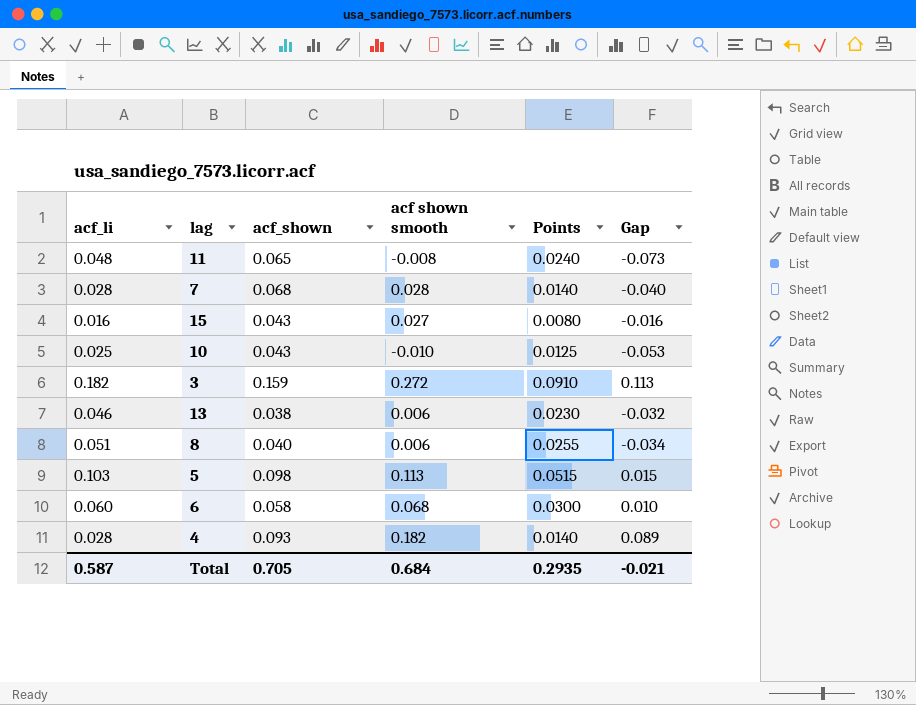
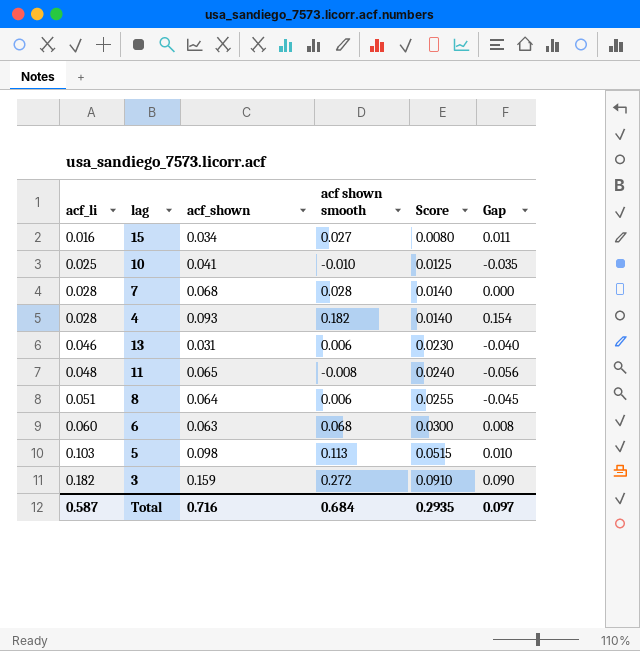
row order: none -> acf_li ascending
column name: Points -> Score
column Gap | formula: [acf shown smooth] - [acf_shown] -> [acf shown smooth] - [acf_li]
15 | acf_shown: 0.043 -> 0.034
10 | acf_shown: 0.043 -> 0.041
13 | acf_shown: 0.038 -> 0.031
8 | acf_shown: 0.040 -> 0.064
6 | acf_shown: 0.058 -> 0.063
Total | acf_shown: 0.705 -> 0.716
Total | Gap: -0.021 -> 0.097

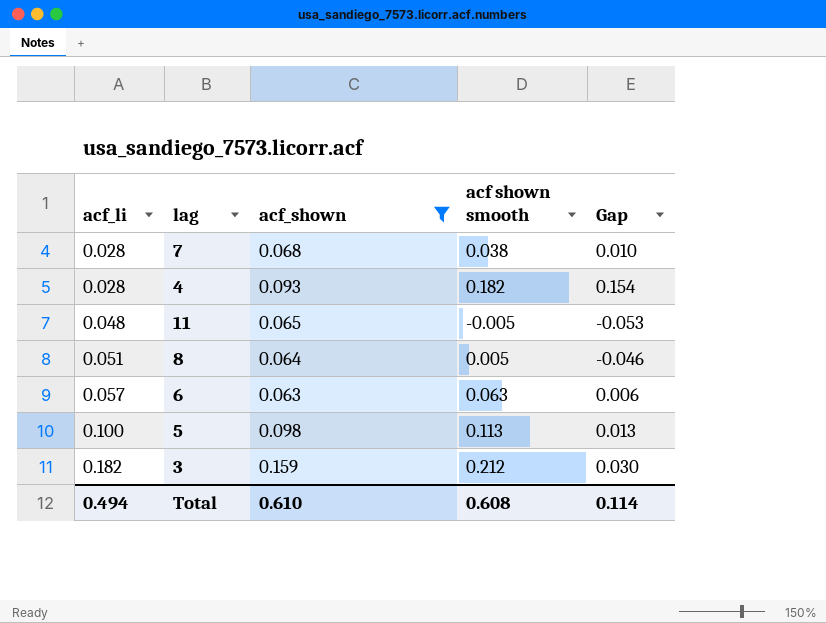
filter: none -> acf_shown >= 0.063
column Score | formula: [acf_li] * 0.5 -> none
7 | acf shown smooth: 0.028 -> 0.038
7 | Gap: 0.000 -> 0.010
11 | acf shown smooth: -0.008 -> -0.005
11 | Gap: -0.056 -> -0.053
8 | acf shown smooth: 0.006 -> 0.005
8 | Gap: -0.045 -> -0.046
6 | acf_li: 0.060 -> 0.057
6 | acf shown smooth: 0.068 -> 0.063
6 | Gap: 0.008 -> 0.006
5 | acf_li: 0.103 -> 0.100
5 | Gap: 0.010 -> 0.013
3 | acf shown smooth: 0.272 -> 0.212
3 | Gap: 0.090 -> 0.030
Total | acf_li: 0.587 -> 0.494
Total | acf_shown: 0.716 -> 0.610
Total | acf shown smooth: 0.684 -> 0.608
Total | Gap: 0.097 -> 0.114

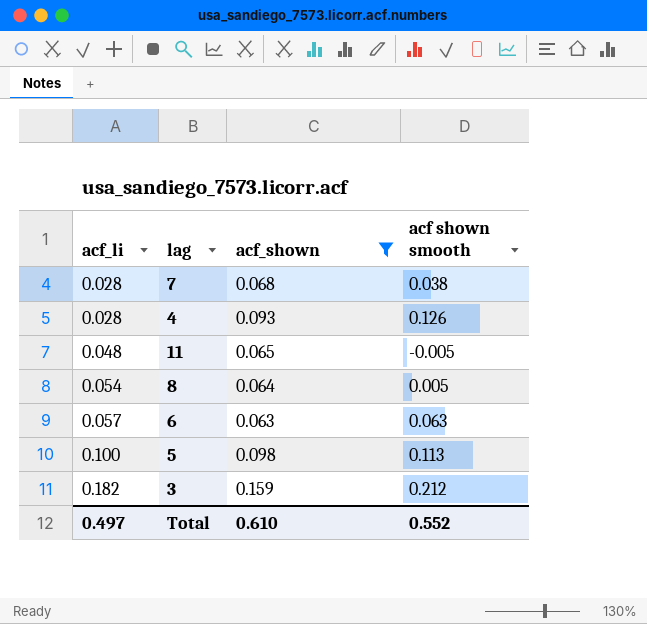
column Gap | formula: [acf shown smooth] - [acf_li] -> none
4 | acf shown smooth: 0.182 -> 0.126
8 | acf_li: 0.051 -> 0.054
Total | acf_li: 0.494 -> 0.497
Total | acf shown smooth: 0.608 -> 0.552

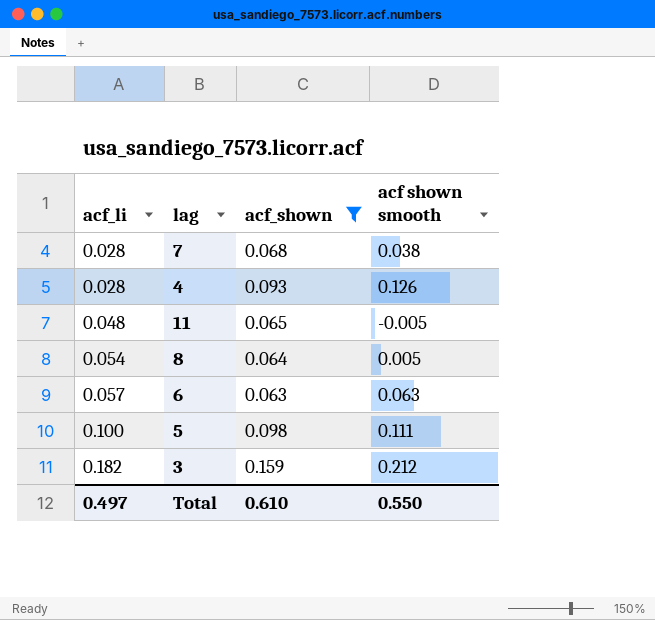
5 | acf shown smooth: 0.113 -> 0.111
Total | acf shown smooth: 0.552 -> 0.550

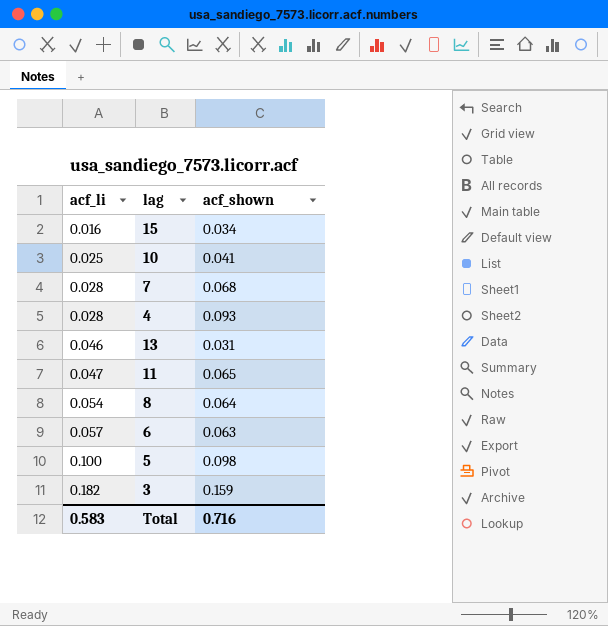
filter: acf_shown >= 0.063 -> none
column acf shown smooth | position: 4 -> none
11 | acf_li: 0.048 -> 0.047
Total | acf_li: 0.497 -> 0.583
Total | acf_shown: 0.610 -> 0.716

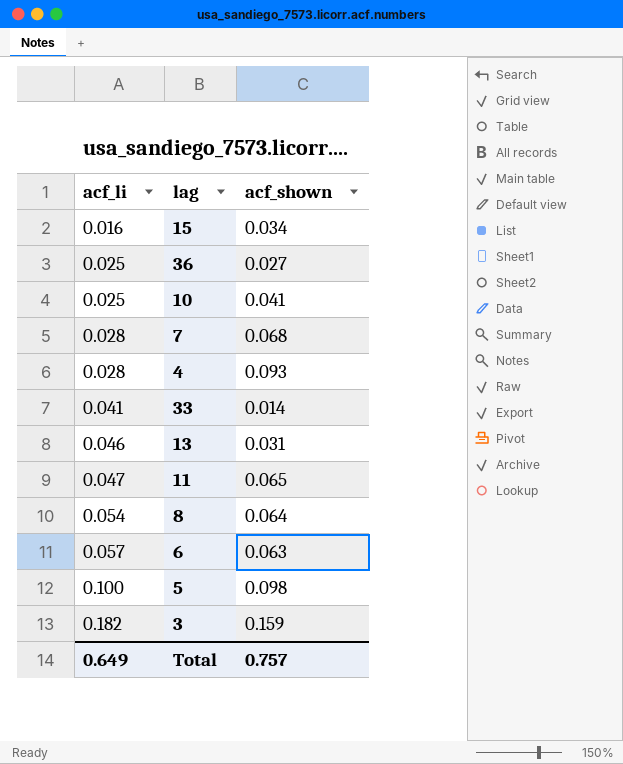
row 36: none -> 0.025 | 0.027
row 33: none -> 0.041 | 0.014
Total | acf_li: 0.583 -> 0.649
Total | acf_shown: 0.716 -> 0.757

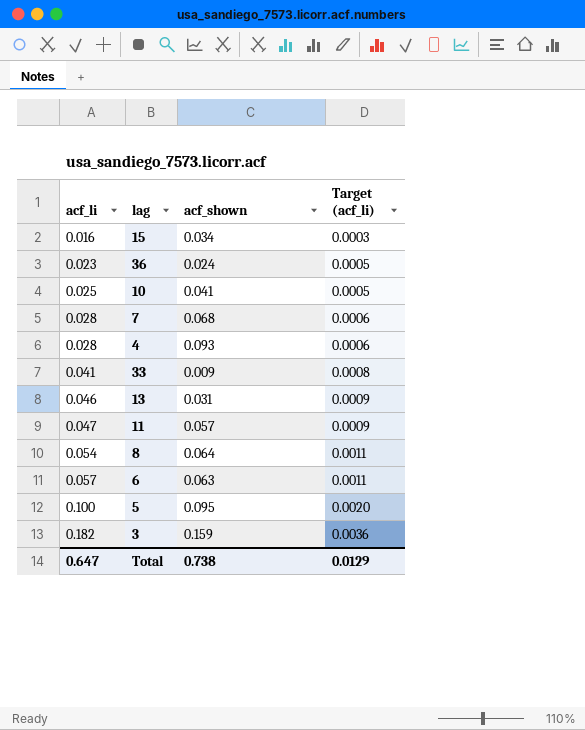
column Target (acf_li) | formula: none -> [acf_li] * 0.02
36 | acf_li: 0.025 -> 0.023
36 | acf_shown: 0.027 -> 0.024
33 | acf_shown: 0.014 -> 0.009
11 | acf_shown: 0.065 -> 0.057
5 | acf_shown: 0.098 -> 0.095
Total | acf_li: 0.649 -> 0.647
Total | acf_shown: 0.757 -> 0.738

